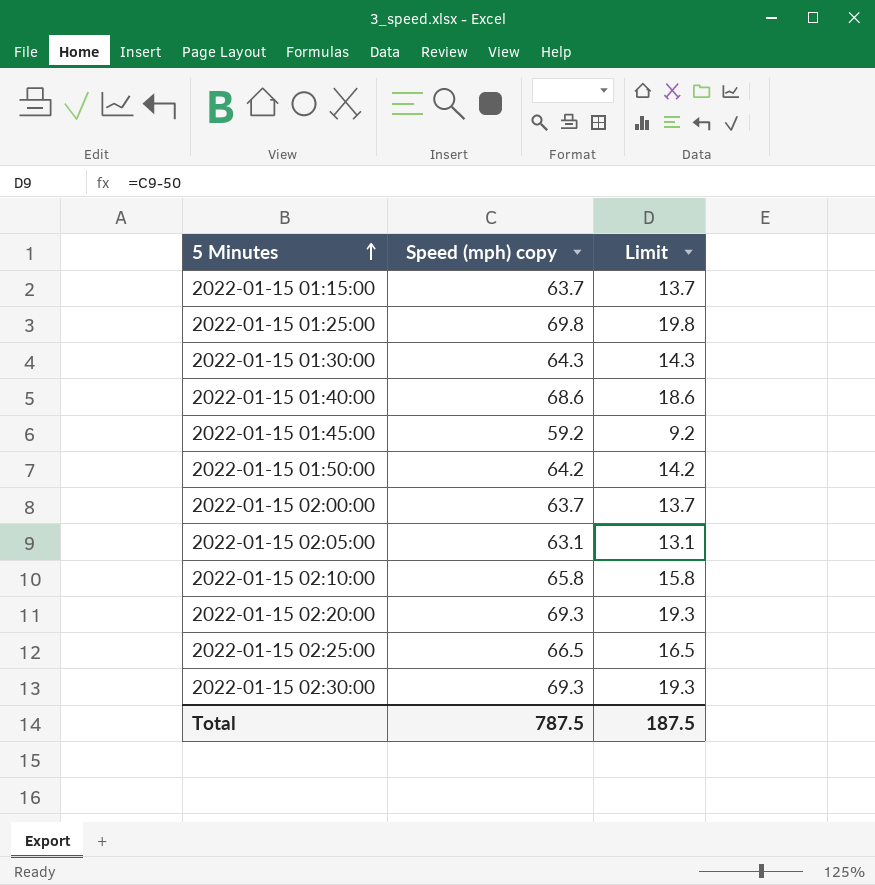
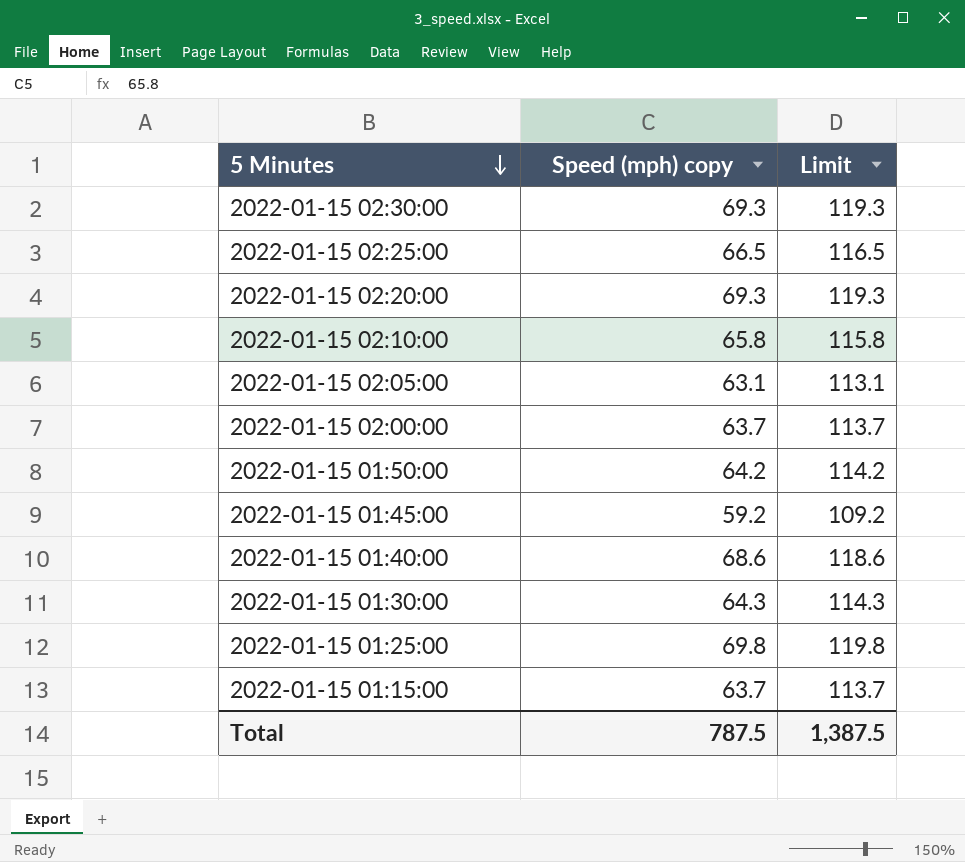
row order: 5 Minutes ascending -> 5 Minutes descending
column Limit | formula: [Speed (mph) copy] - 50 -> [Speed (mph) copy] + 50
Total | Limit: 187.5 -> 1,387.5

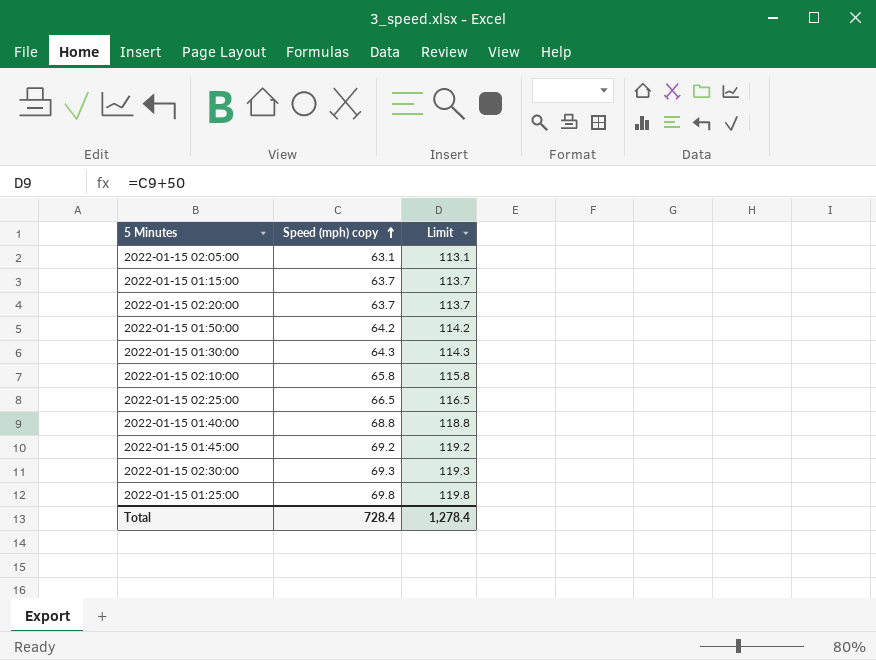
row order: 5 Minutes descending -> Speed (mph) copy ascending
row 2022-01-15 02:00:00: 63.7 | 113.7 -> none
2022-01-15 02:20:00 | Speed (mph) copy: 69.3 -> 63.7
2022-01-15 02:20:00 | Limit: 119.3 -> 113.7
2022-01-15 01:40:00 | Speed (mph) copy: 68.6 -> 68.8
2022-01-15 01:40:00 | Limit: 118.6 -> 118.8
2022-01-15 01:45:00 | Speed (mph) copy: 59.2 -> 69.2
2022-01-15 01:45:00 | Limit: 109.2 -> 119.2
Total | Speed (mph) copy: 787.5 -> 728.4
Total | Limit: 1,387.5 -> 1,278.4

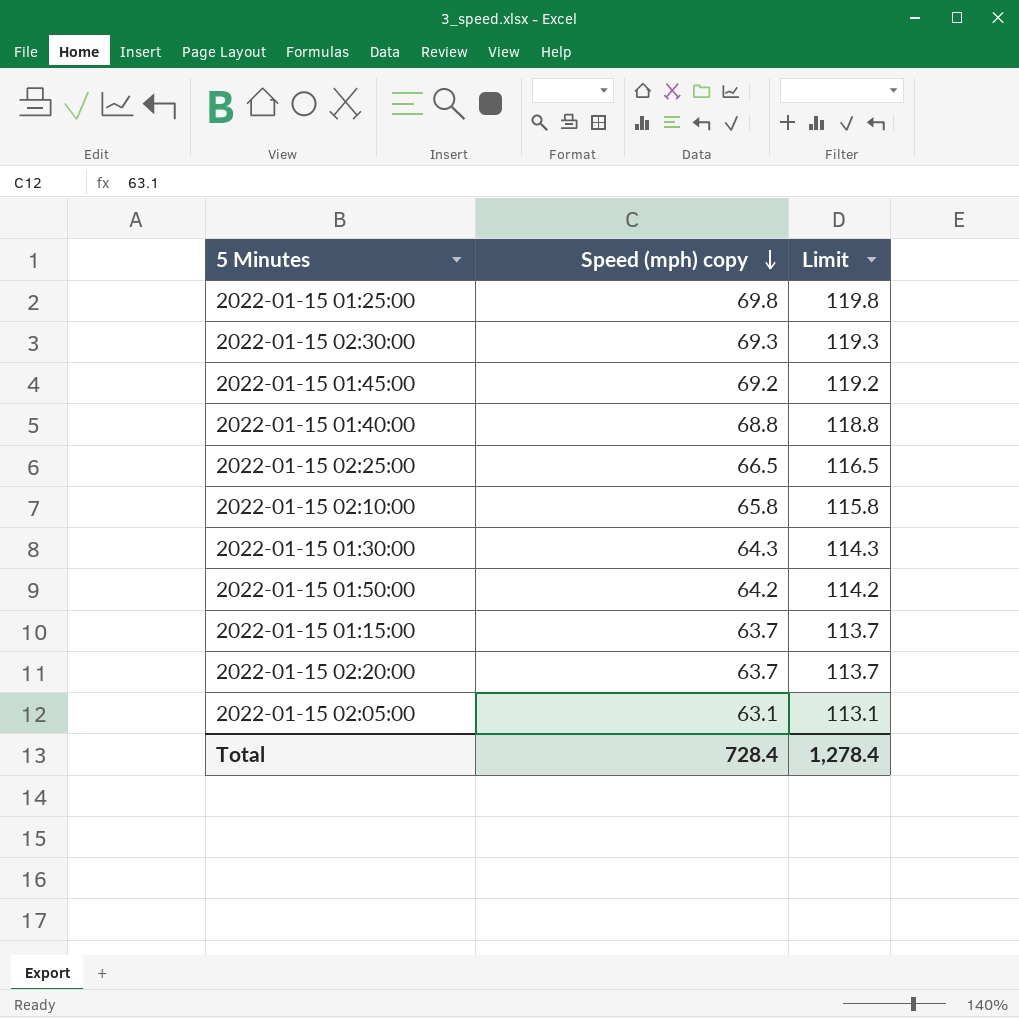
row order: Speed (mph) copy ascending -> Speed (mph) copy descending

